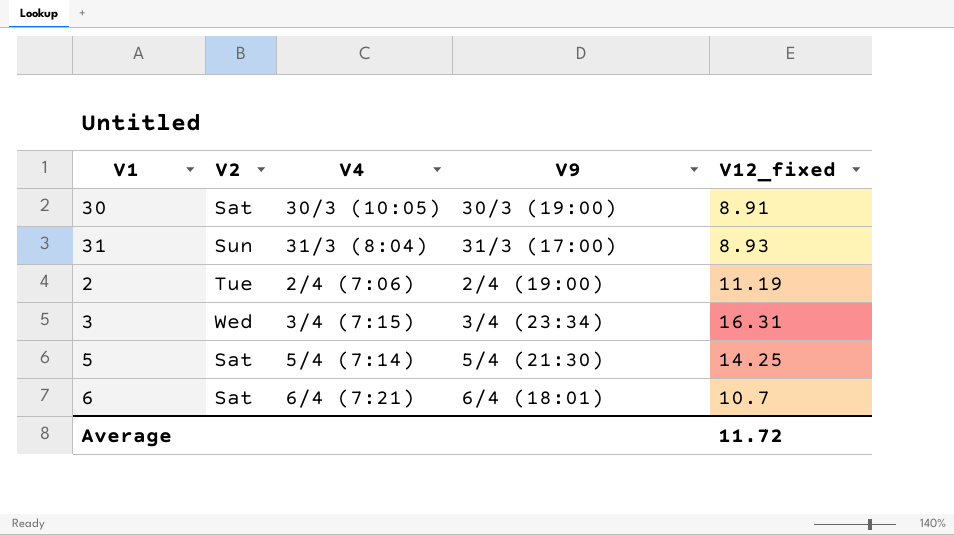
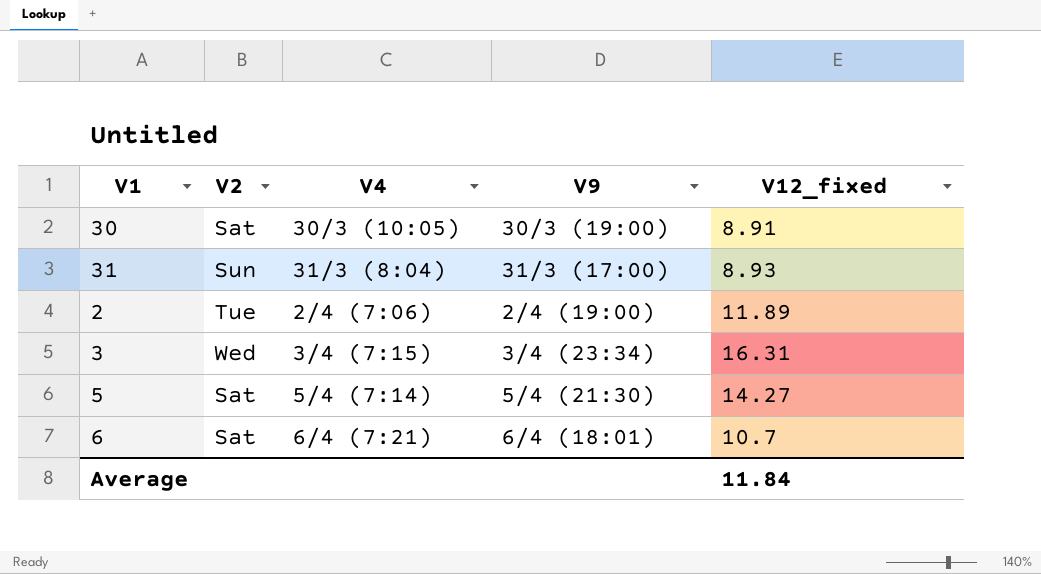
2 | V12_fixed: 11.19 -> 11.89
5 | V12_fixed: 14.25 -> 14.27
Average | V12_fixed: 11.72 -> 11.84

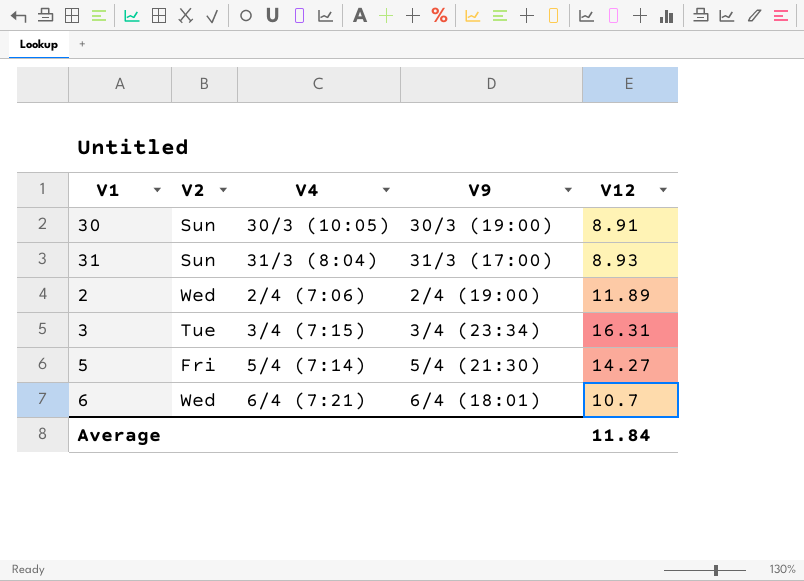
column name: V12_fixed -> V12
30 | V2: Sat -> Sun
2 | V2: Tue -> Wed
3 | V2: Wed -> Tue
5 | V2: Sat -> Fri
6 | V2: Sat -> Wed

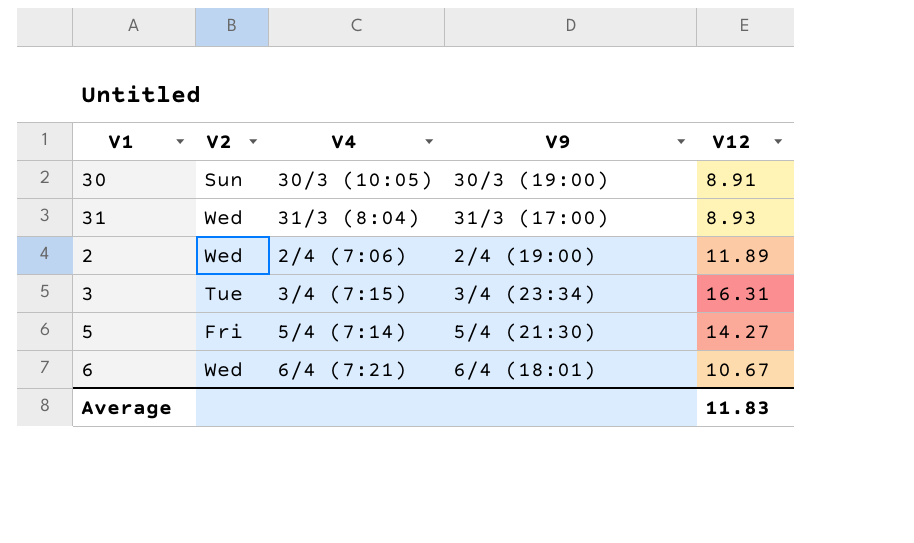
31 | V2: Sun -> Wed
6 | V12: 10.7 -> 10.67
Average | V12: 11.84 -> 11.83

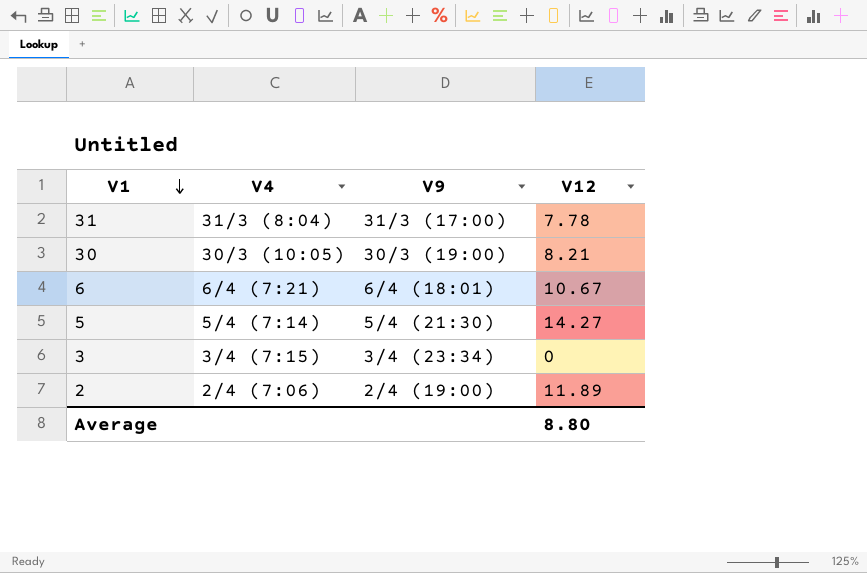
row order: none -> V1 descending
column V2 | position: 2 -> none
31 | V12: 8.93 -> 7.78
30 | V12: 8.91 -> 8.21
3 | V12: 16.31 -> 0
Average | V12: 11.83 -> 8.80

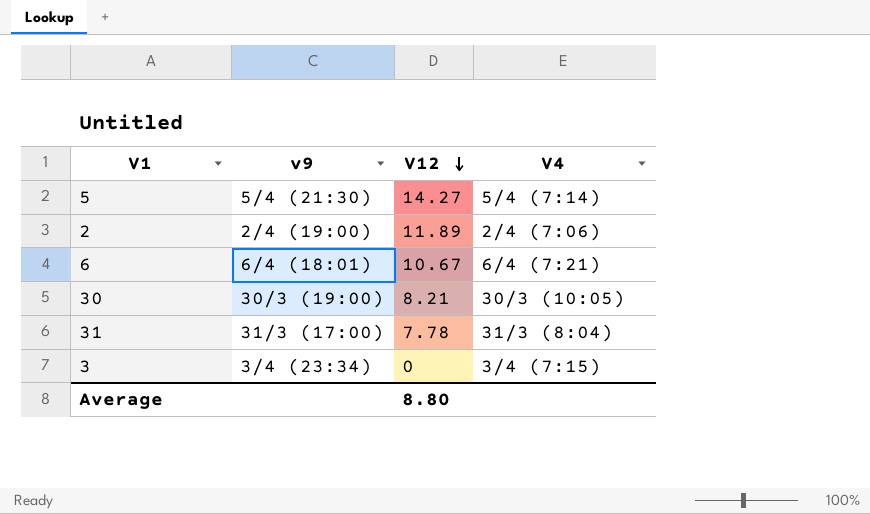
row order: V1 descending -> V12 descending
column name: V9 -> v9
column V4 | position: 2 -> 4

